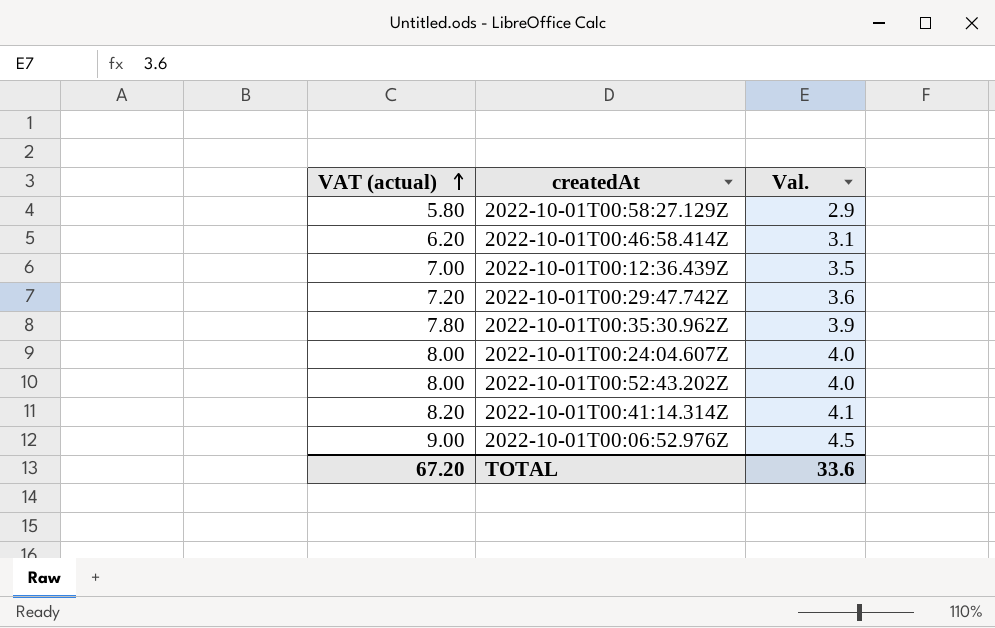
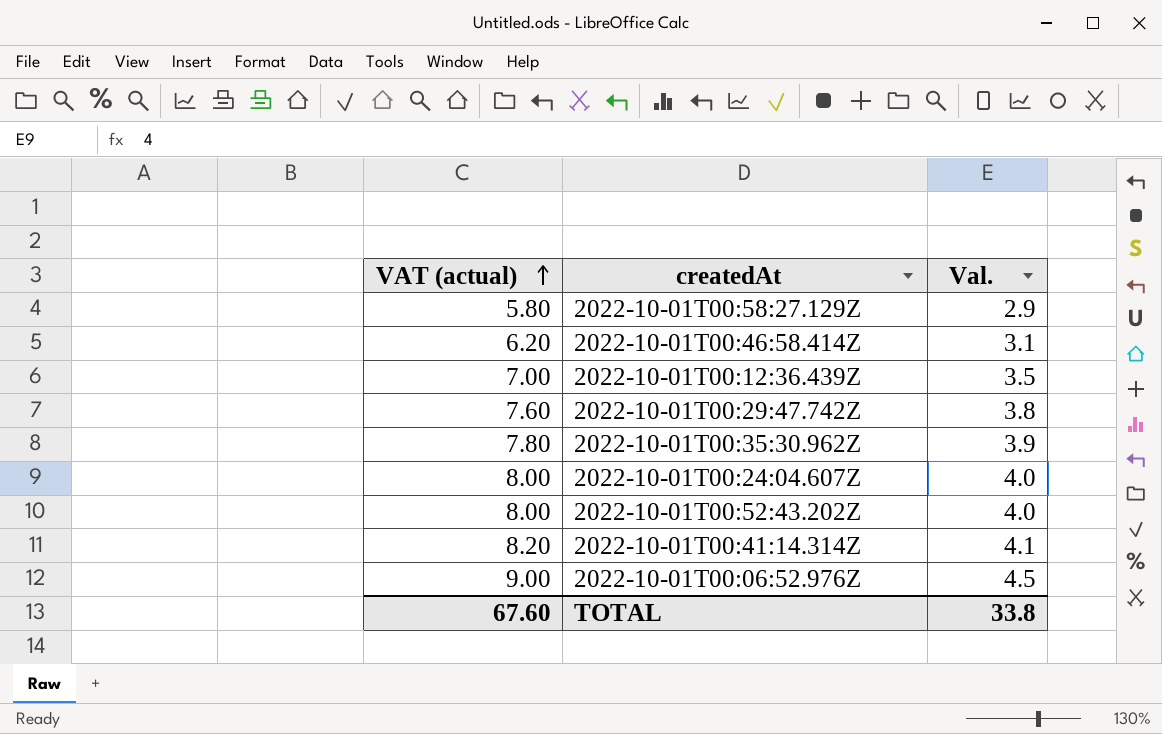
2022-10-01T00:29:47.742Z | VAT (actual): 7.20 -> 7.60
2022-10-01T00:29:47.742Z | Val.: 3.6 -> 3.8
TOTAL | VAT (actual): 67.20 -> 67.60
TOTAL | Val.: 33.6 -> 33.8

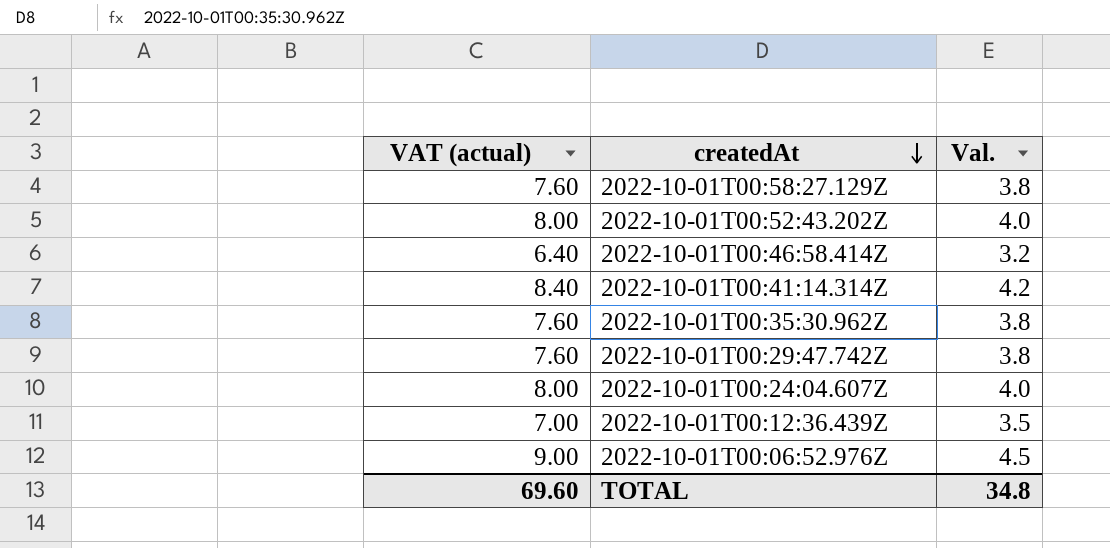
row order: VAT (actual) ascending -> createdAt descending
2022-10-01T00:58:27.129Z | VAT (actual): 5.80 -> 7.60
2022-10-01T00:58:27.129Z | Val.: 2.9 -> 3.8
2022-10-01T00:46:58.414Z | VAT (actual): 6.20 -> 6.40
2022-10-01T00:46:58.414Z | Val.: 3.1 -> 3.2
2022-10-01T00:41:14.314Z | VAT (actual): 8.20 -> 8.40
2022-10-01T00:41:14.314Z | Val.: 4.1 -> 4.2
2022-10-01T00:35:30.962Z | VAT (actual): 7.80 -> 7.60
2022-10-01T00:35:30.962Z | Val.: 3.9 -> 3.8
TOTAL | VAT (actual): 67.60 -> 69.60
TOTAL | Val.: 33.8 -> 34.8

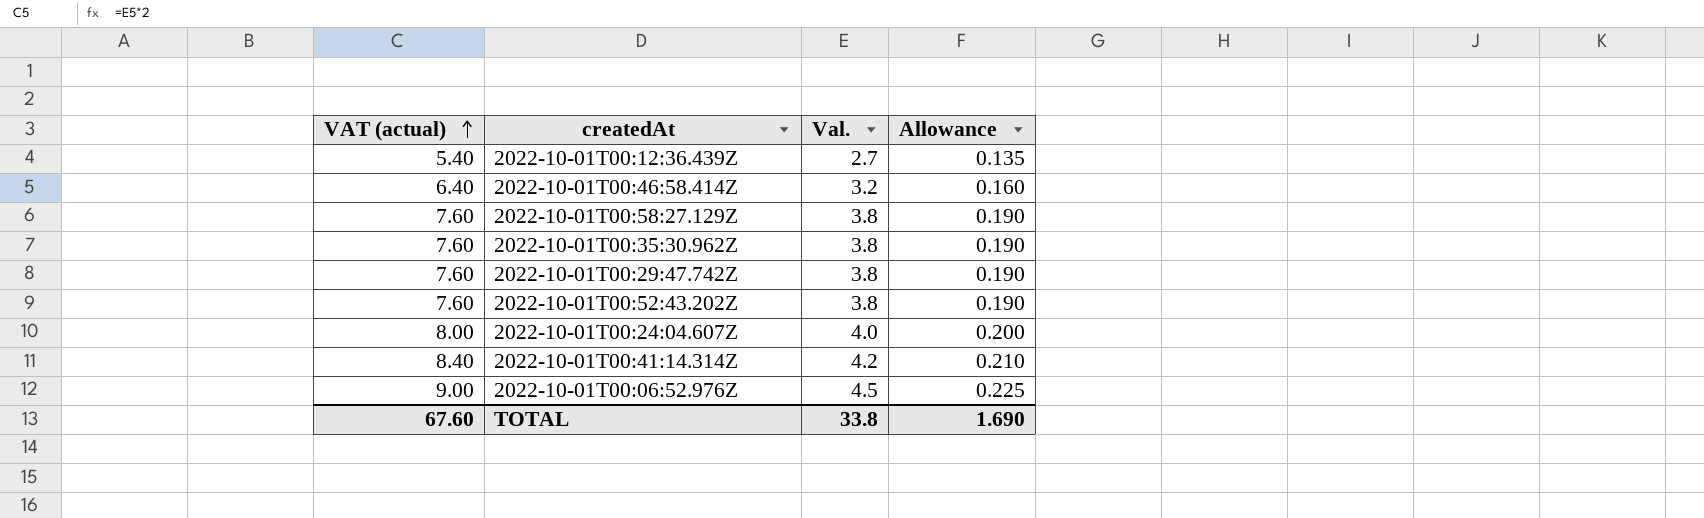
row order: createdAt descending -> VAT (actual) ascending
column Allowance | formula: none -> [Val.] * 0.05
2022-10-01T00:12:36.439Z | VAT (actual): 7.00 -> 5.40
2022-10-01T00:12:36.439Z | Val.: 3.5 -> 2.7
2022-10-01T00:52:43.202Z | VAT (actual): 8.00 -> 7.60
2022-10-01T00:52:43.202Z | Val.: 4.0 -> 3.8
TOTAL | VAT (actual): 69.60 -> 67.60
TOTAL | Val.: 34.8 -> 33.8

